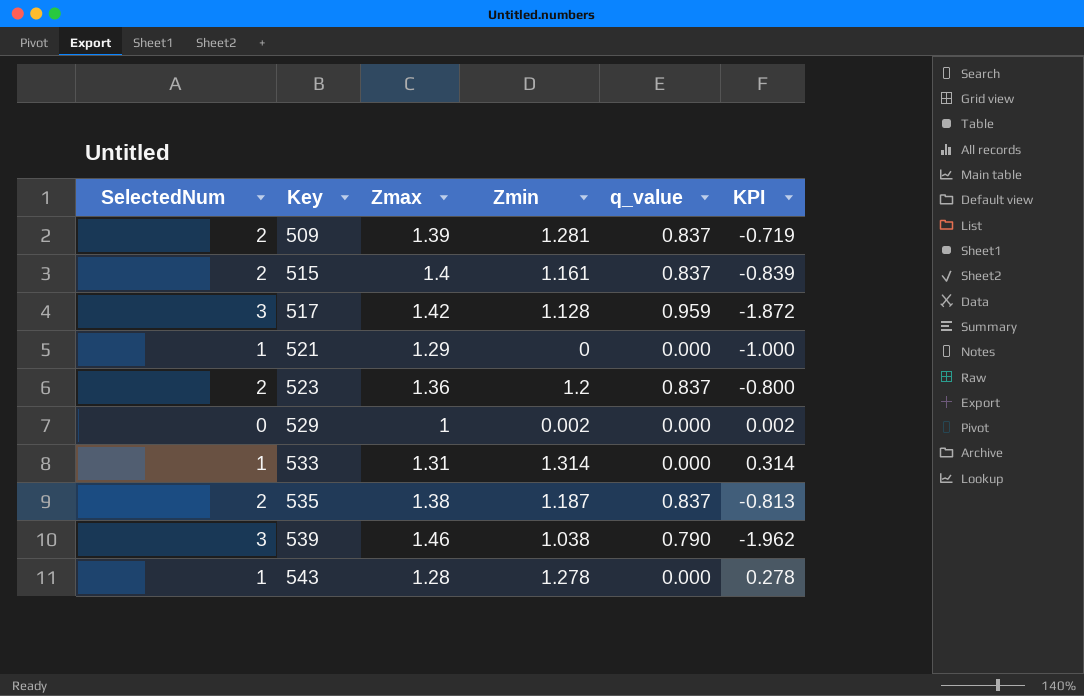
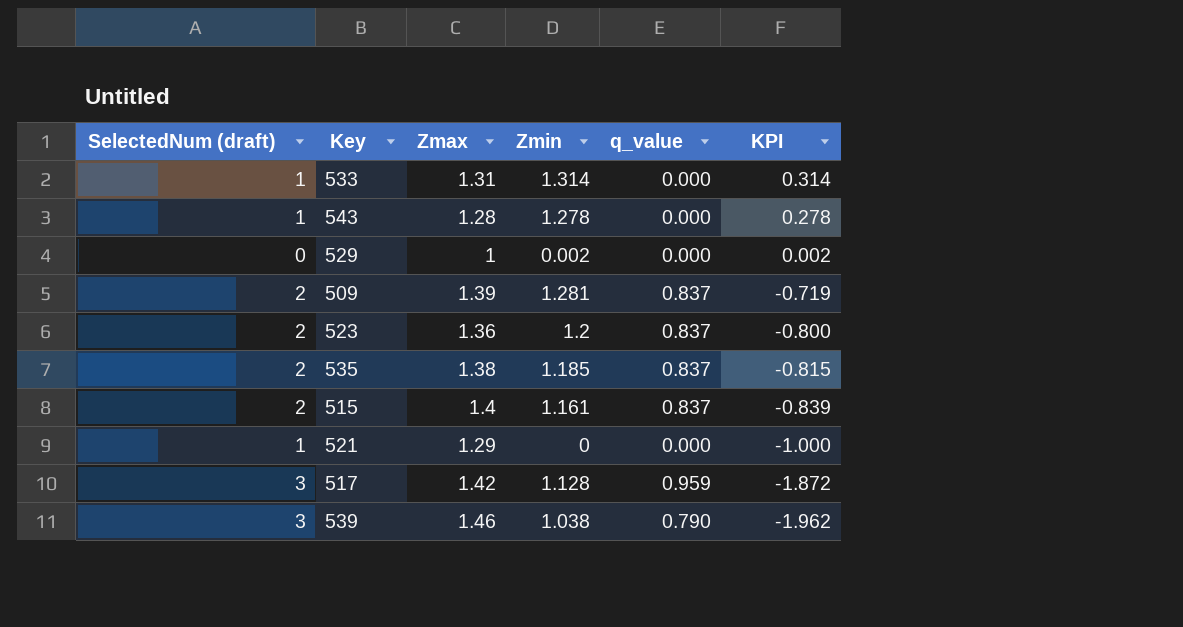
row order: Key ascending -> KPI descending
column name: SelectedNum -> SelectedNum (draft)
535 | Zmin: 1.187 -> 1.185
535 | KPI: -0.813 -> -0.815

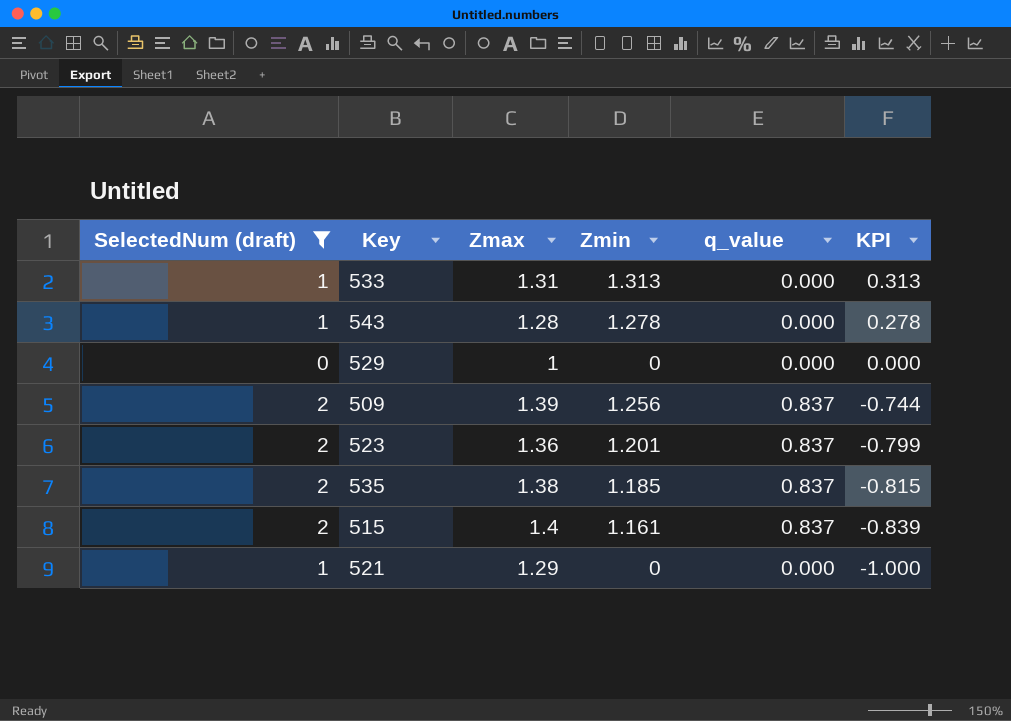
filter: none -> SelectedNum (draft) != 3
533 | Zmin: 1.314 -> 1.313
533 | KPI: 0.314 -> 0.313
529 | Zmin: 0.002 -> 0
529 | KPI: 0.002 -> 0.000
509 | Zmin: 1.281 -> 1.256
509 | KPI: -0.719 -> -0.744
523 | Zmin: 1.2 -> 1.201
523 | KPI: -0.800 -> -0.799

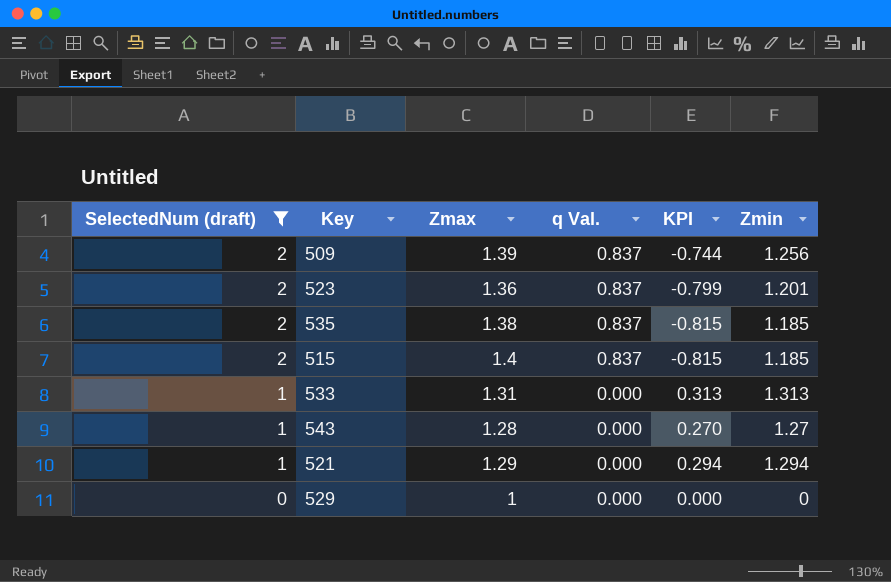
row order: KPI descending -> SelectedNum (draft) descending
column name: q_value -> q Val.
column Zmin | position: 4 -> 6
515 | KPI: -0.839 -> -0.815
515 | Zmin: 1.161 -> 1.185
543 | KPI: 0.278 -> 0.270
543 | Zmin: 1.278 -> 1.27
521 | KPI: -1.000 -> 0.294
521 | Zmin: 0 -> 1.294

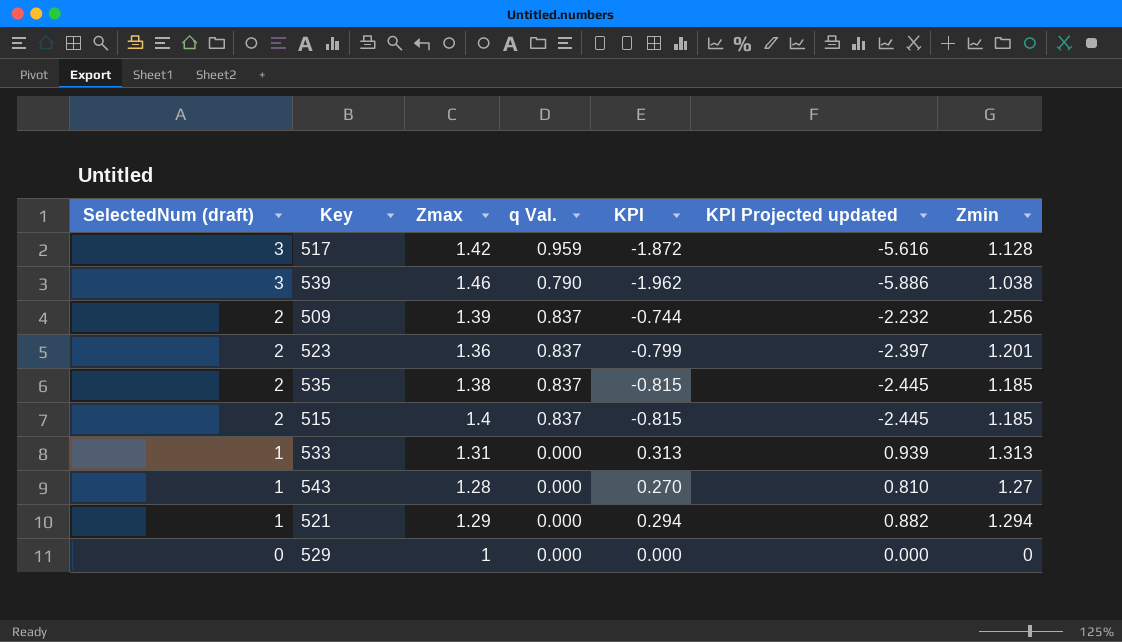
filter: SelectedNum (draft) != 3 -> none
column KPI Projected updated | formula: none -> [KPI] * 3

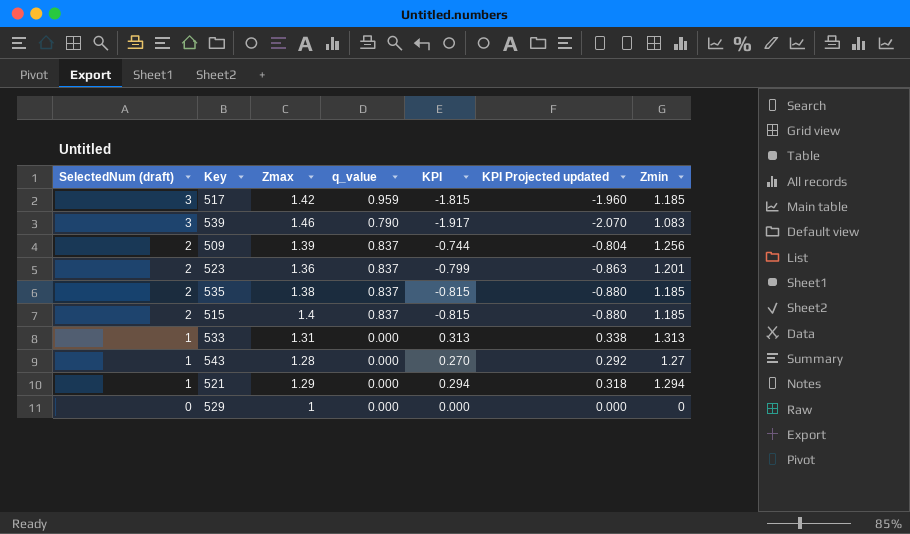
column name: q Val. -> q_value
column KPI Projected updated | formula: [KPI] * 3 -> [KPI] * 1.08
517 | KPI: -1.872 -> -1.815
517 | Zmin: 1.128 -> 1.185
539 | KPI: -1.962 -> -1.917
539 | Zmin: 1.038 -> 1.083

